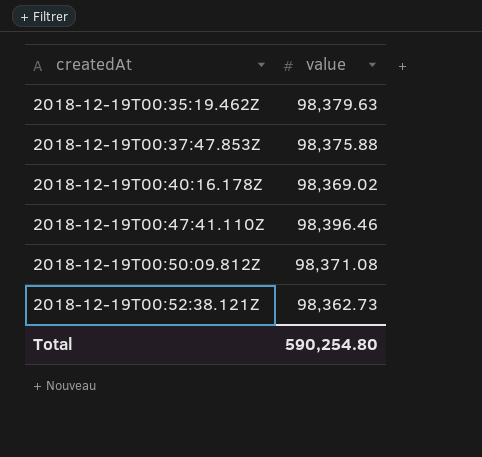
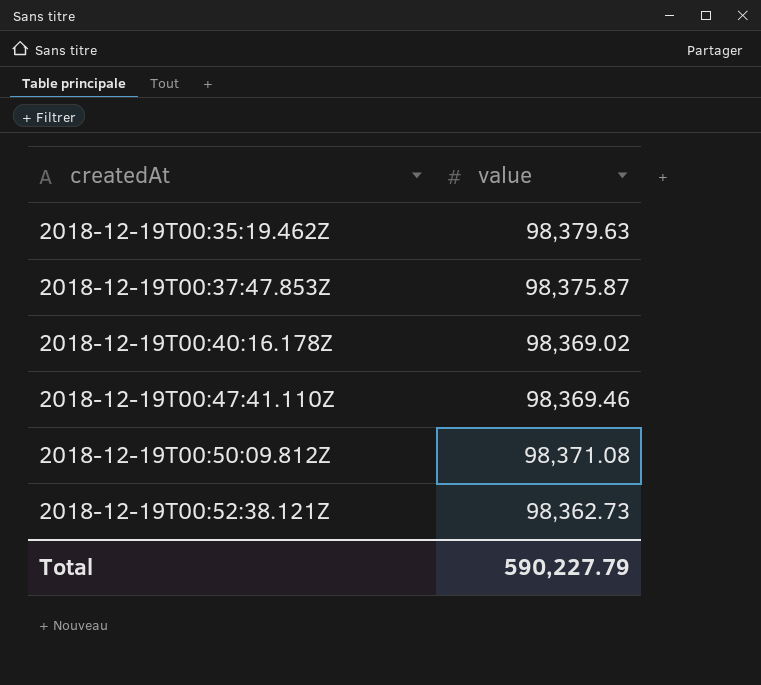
2018-12-19T00:37:47.853Z | value: 98,375.88 -> 98,375.87
2018-12-19T00:47:41.110Z | value: 98,396.46 -> 98,369.46
Total | value: 590,254.80 -> 590,227.79

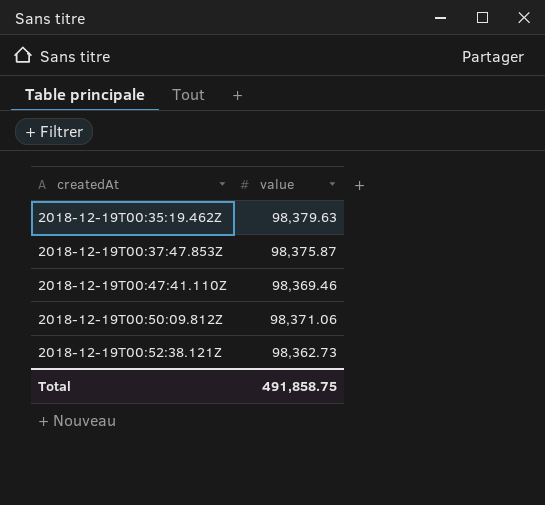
row 2018-12-19T00:40:16.178Z: 98,369.02 -> none
2018-12-19T00:50:09.812Z | value: 98,371.08 -> 98,371.06
Total | value: 590,227.79 -> 491,858.75

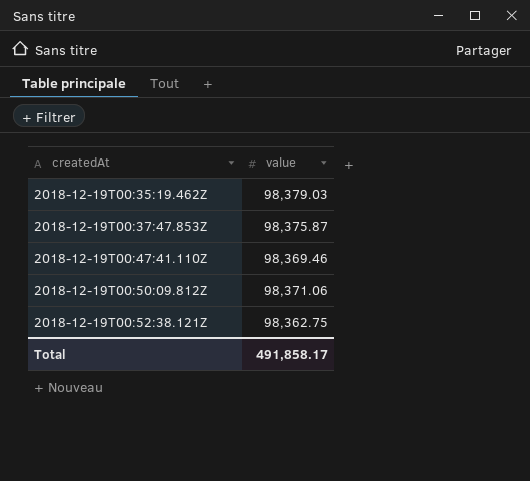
2018-12-19T00:35:19.462Z | value: 98,379.63 -> 98,379.03
2018-12-19T00:52:38.121Z | value: 98,362.73 -> 98,362.75
Total | value: 491,858.75 -> 491,858.17

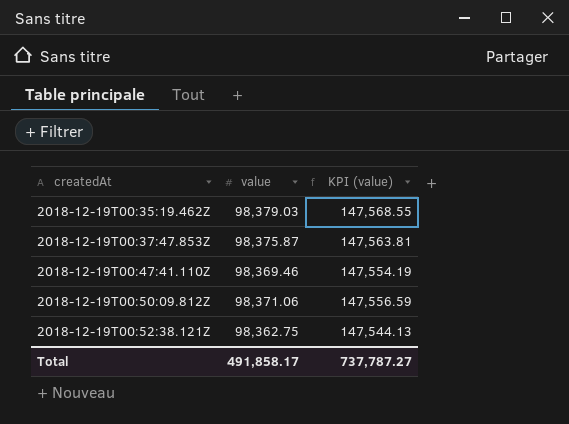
column KPI (value) | formula: none -> [value] * 1.5

